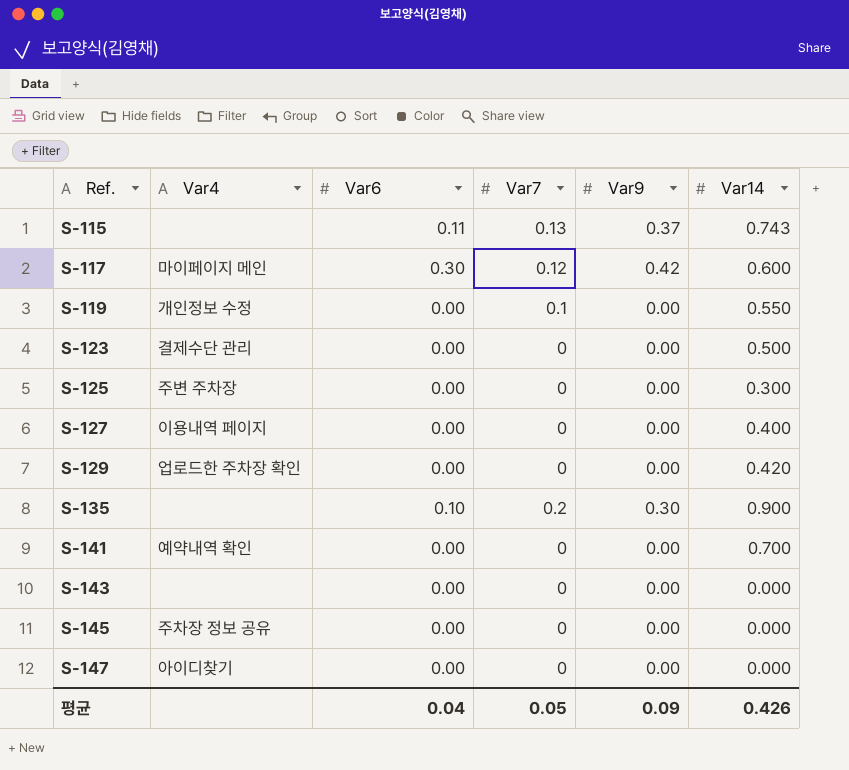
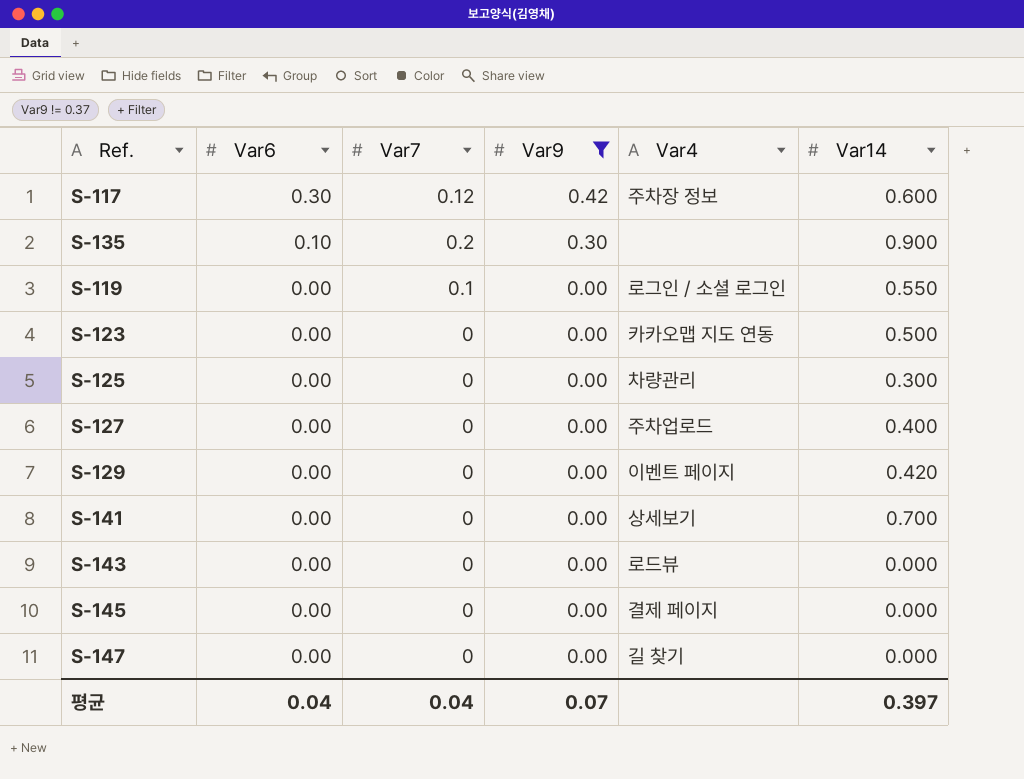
filter: none -> Var9 != 0.37
row order: Ref. ascending -> Var6 descending
column Var4 | position: 2 -> 5
S-117 | Var4: 마이페이지 메인 -> 주차장 정보
S-119 | Var4: 개인정보 수정 -> 로그인 / 소셜 로그인
S-123 | Var4: 결제수단 관리 -> 카카오맵 지도 연동
S-125 | Var4: 주변 주차장 -> 차량관리
S-127 | Var4: 이용내역 페이지 -> 주차업로드
S-129 | Var4: 업로드한 주차장 확인 -> 이벤트 페이지
S-141 | Var4: 예약내역 확인 -> 상세보기
S-143 | Var4: none -> 로드뷰
S-145 | Var4: 주차장 정보 공유 -> 결제 페이지
S-147 | Var4: 아이디찾기 -> 길 찾기
평균 | Var7: 0.05 -> 0.04
평균 | Var9: 0.09 -> 0.07
평균 | Var14: 0.426 -> 0.397

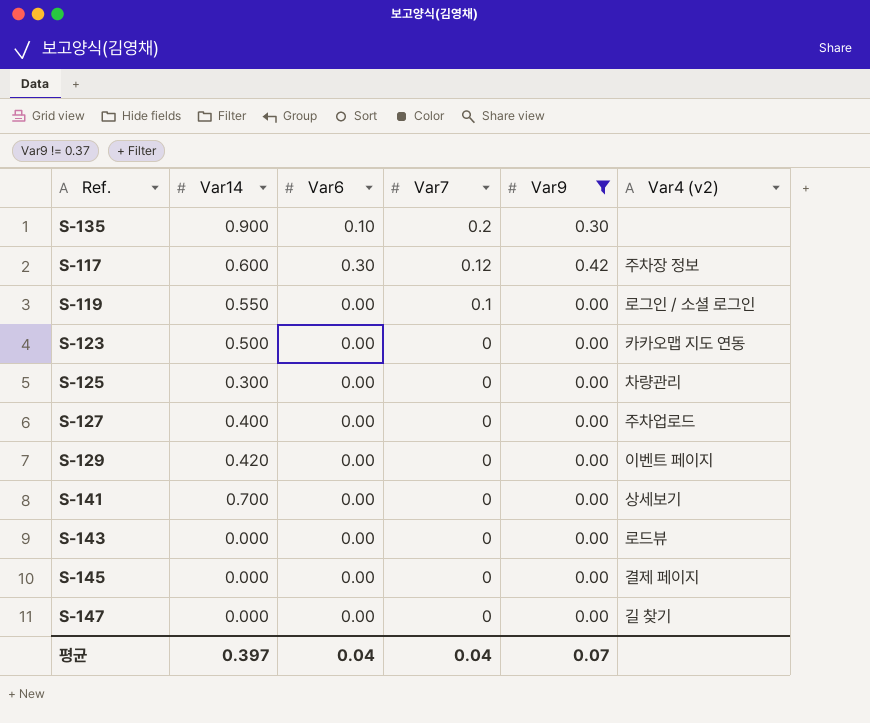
row order: Var6 descending -> Var7 descending
column Var14 | position: 6 -> 2
column name: Var4 -> Var4 (v2)

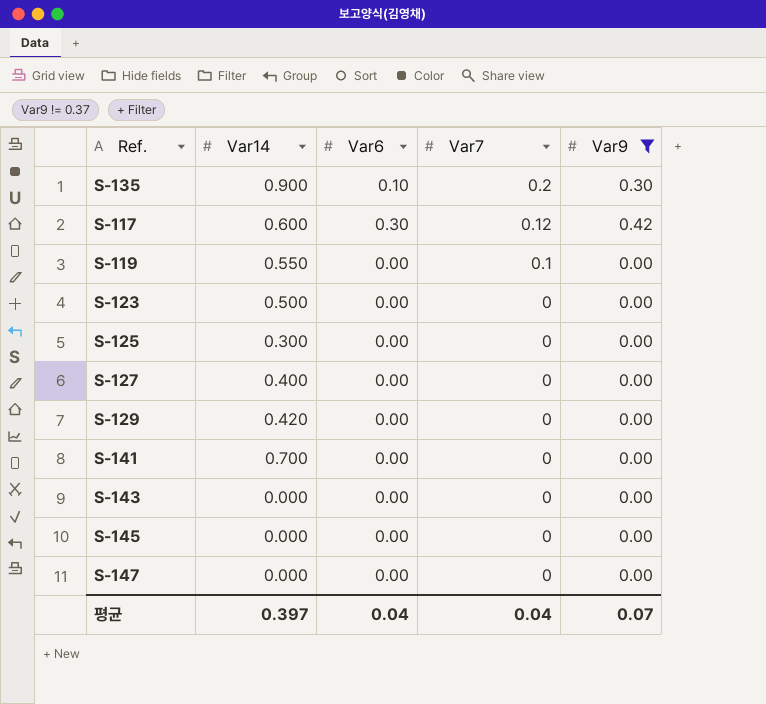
column Var4 (v2) | position: 6 -> none

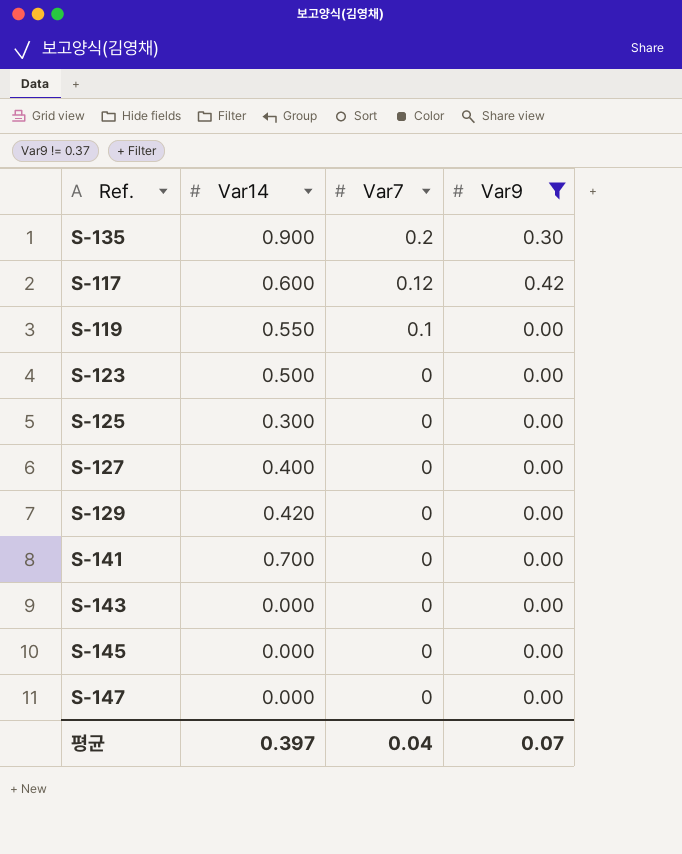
column Var6 | position: 3 -> none

